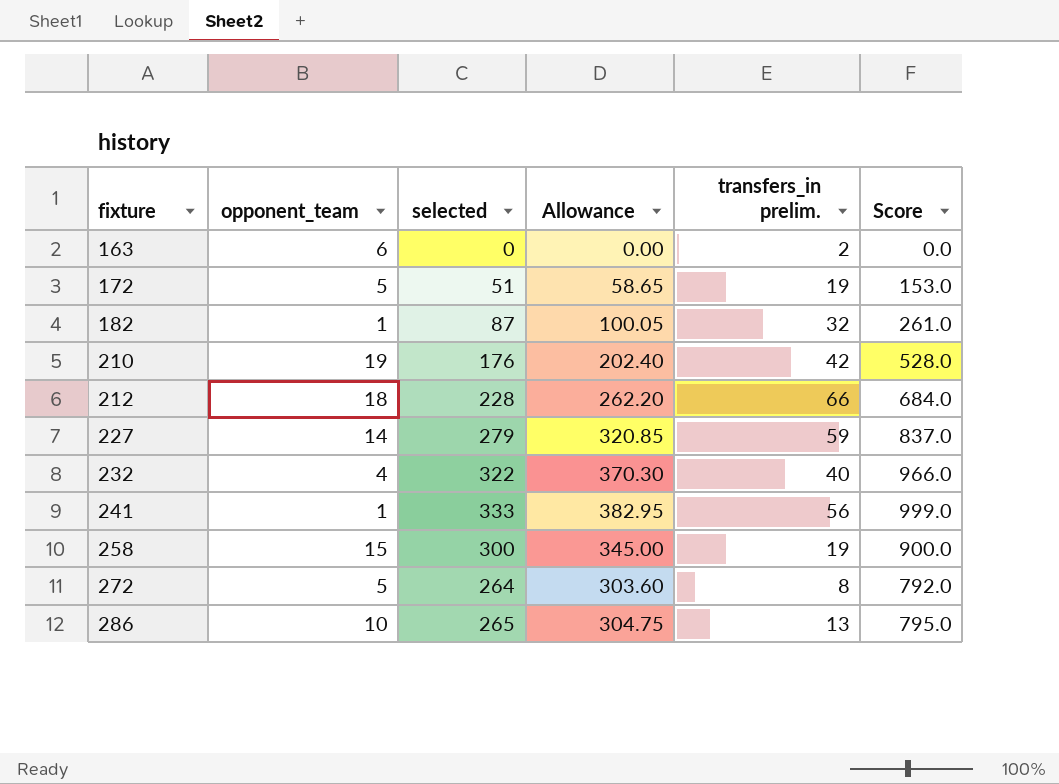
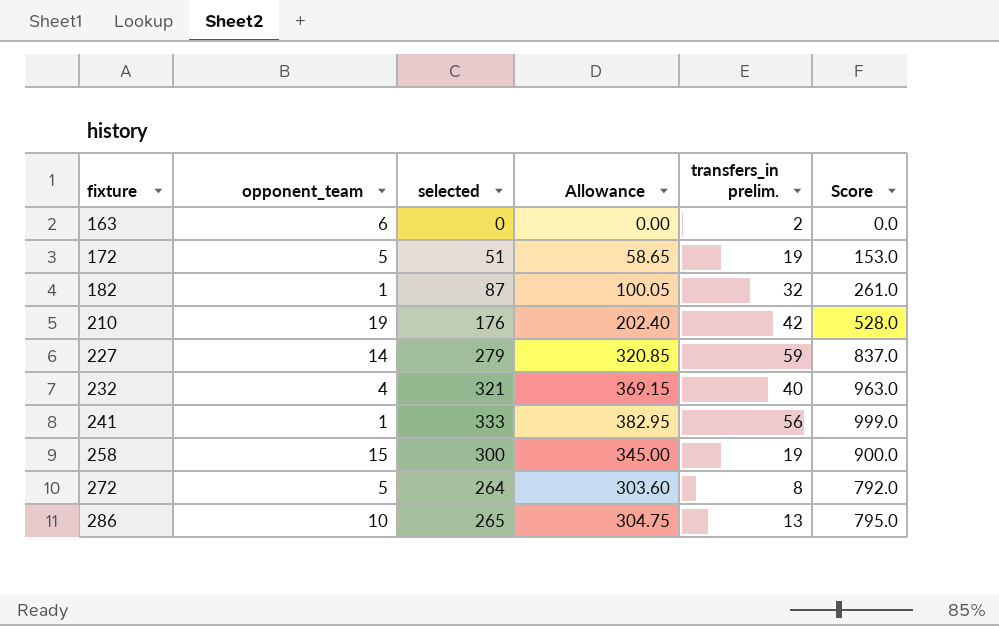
row 212: 18 | 228 | 262.20 | 66 | 684.0 -> none
232 | selected: 322 -> 321
232 | Allowance: 370.30 -> 369.15
232 | Score: 966.0 -> 963.0

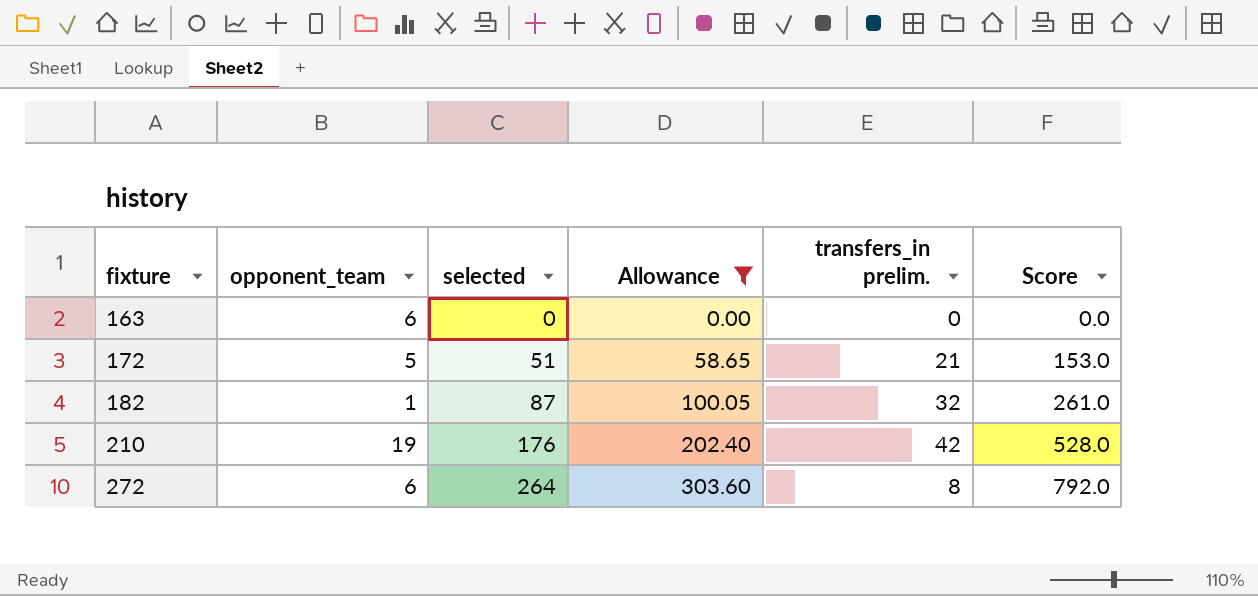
filter: none -> Allowance <= 303.60
163 | transfers_in prelim.: 2 -> 0
172 | transfers_in prelim.: 19 -> 21
272 | opponent_team: 5 -> 6

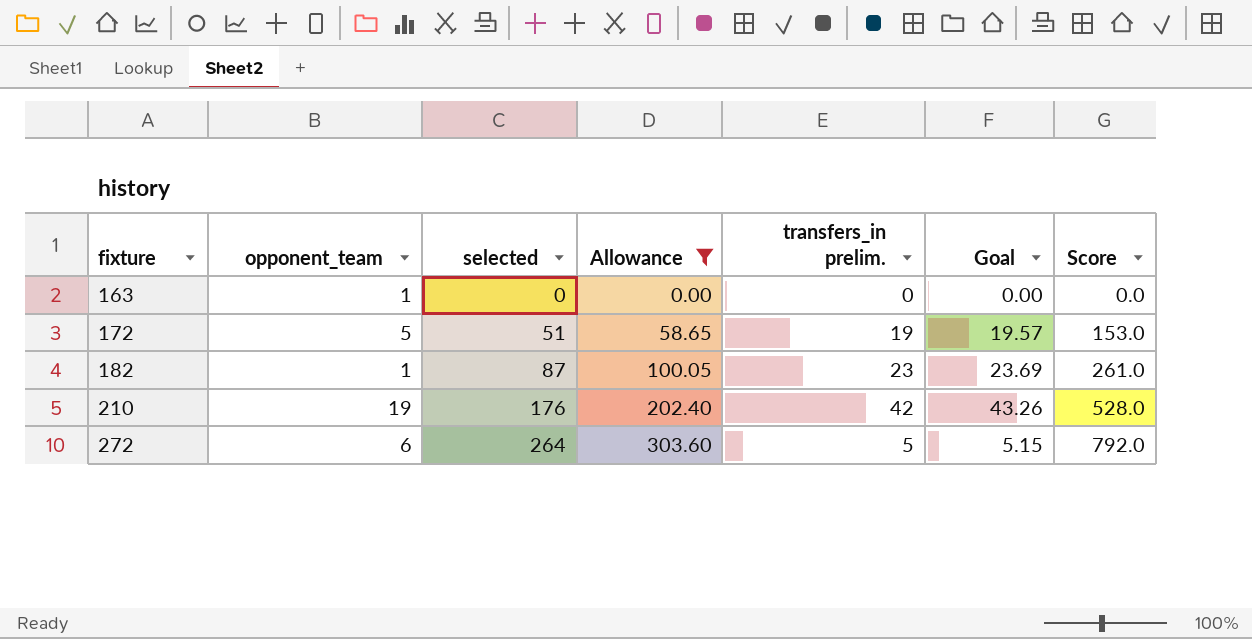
column Goal | formula: none -> [transfers_in prelim.] * 1.03
163 | opponent_team: 6 -> 1
172 | transfers_in prelim.: 21 -> 19
182 | transfers_in prelim.: 32 -> 23
272 | transfers_in prelim.: 8 -> 5

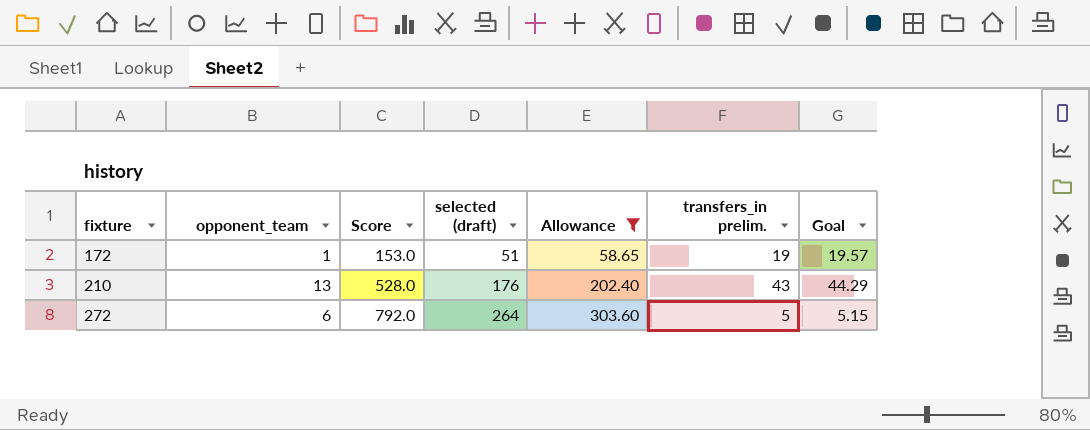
column Score | position: 7 -> 3
column name: selected -> selected (draft)
row 163: 1 | 0 | 0.00 | 0 | 0.00 | 0.0 -> none
row 182: 1 | 87 | 100.05 | 23 | 23.69 | 261.0 -> none
172 | opponent_team: 5 -> 1
210 | opponent_team: 19 -> 13
210 | transfers_in prelim.: 42 -> 43
210 | Goal: 43.26 -> 44.29

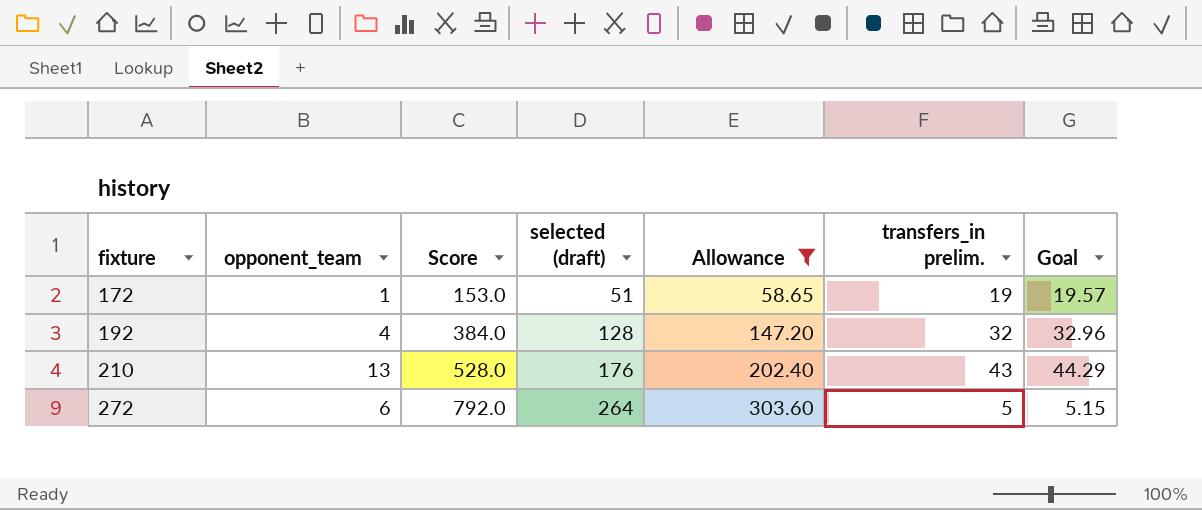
row 192: none -> 4 | 384.0 | 128 | 147.20 | 32 | 32.96

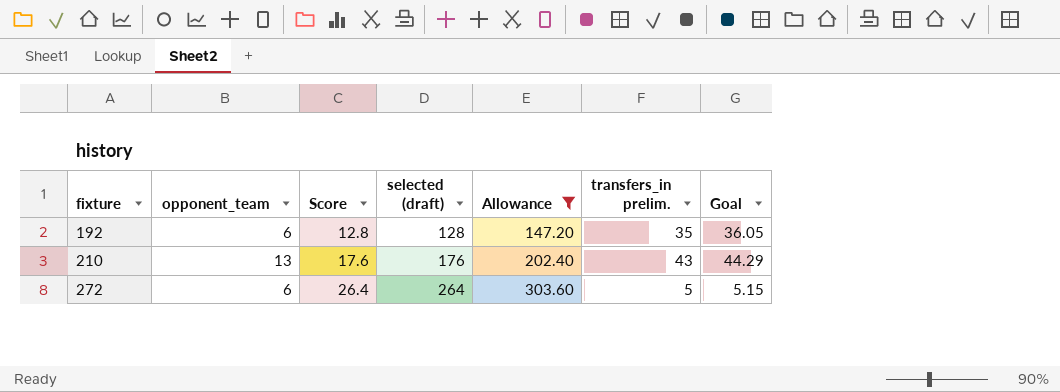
column Score | formula: [selected (draft)] * 3 -> [selected (draft)] * 0.1
row 172: 1 | 153.0 | 51 | 58.65 | 19 | 19.57 -> none
192 | opponent_team: 4 -> 6
192 | transfers_in prelim.: 32 -> 35
192 | Goal: 32.96 -> 36.05

